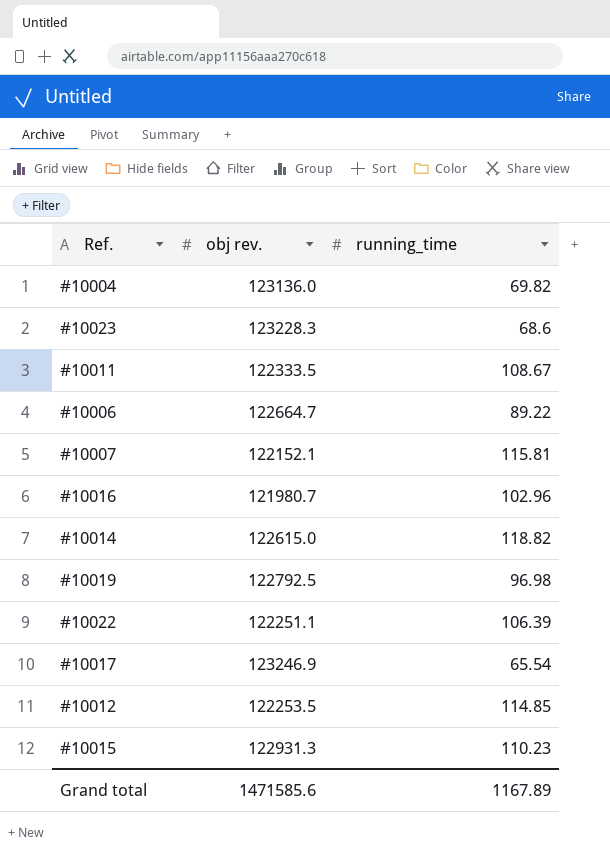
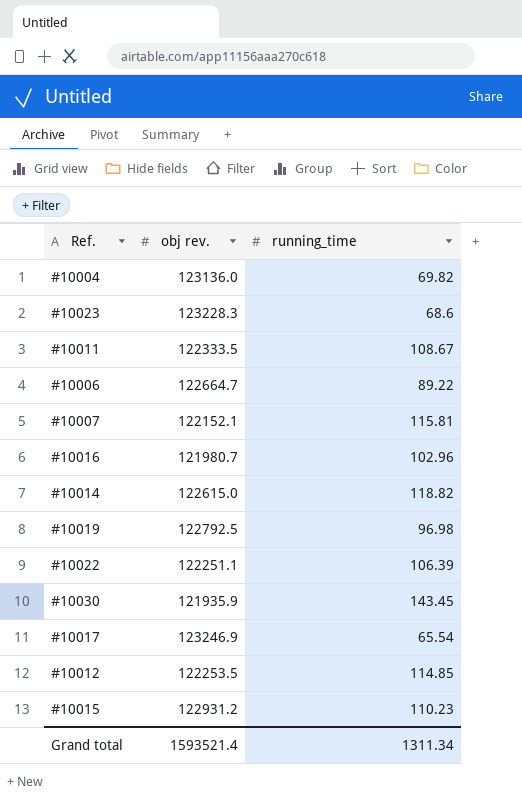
row #10030: none -> 121935.9 | 143.45
#10015 | obj rev.: 122931.3 -> 122931.2
Grand total | obj rev.: 1471585.6 -> 1593521.4
Grand total | running_time: 1167.89 -> 1311.34

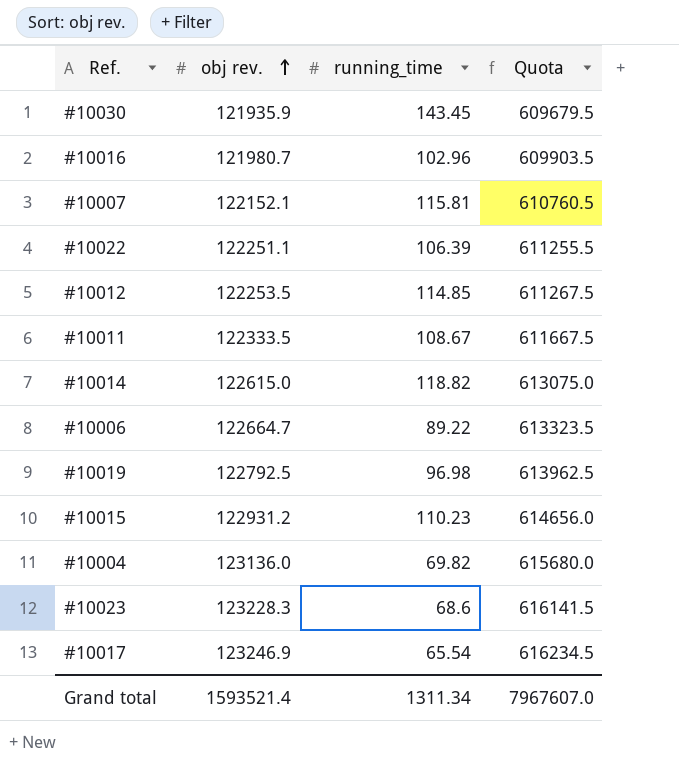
row order: none -> obj rev. ascending
column Quota | formula: none -> [obj rev.] * 5

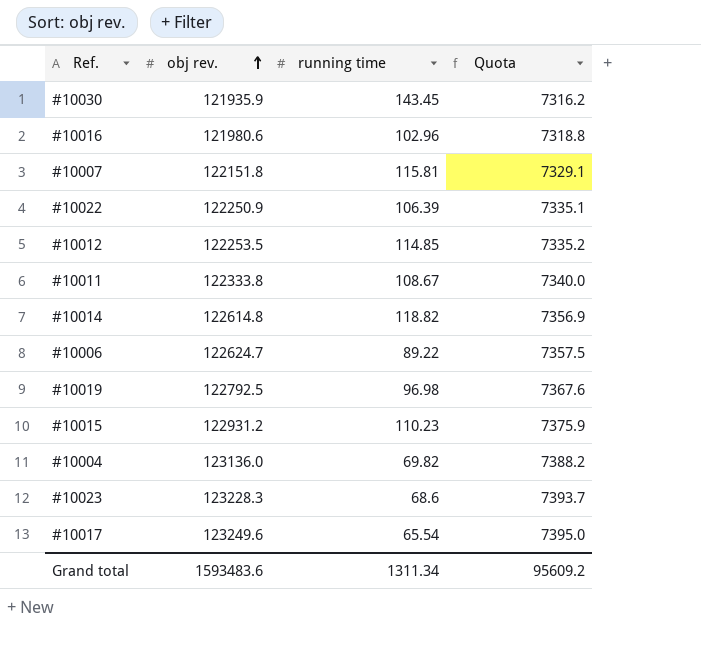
column name: running_time -> running time
column Quota | formula: [obj rev.] * 5 -> [obj rev.] * 0.06
#10016 | obj rev.: 121980.7 -> 121980.6
#10007 | obj rev.: 122152.1 -> 122151.8
#10022 | obj rev.: 122251.1 -> 122250.9
#10011 | obj rev.: 122333.5 -> 122333.8
#10014 | obj rev.: 122615.0 -> 122614.8
#10006 | obj rev.: 122664.7 -> 122624.7
#10017 | obj rev.: 123246.9 -> 123249.6
Grand total | obj rev.: 1593521.4 -> 1593483.6
Grand total | Quota: 7967607.0 -> 95609.2

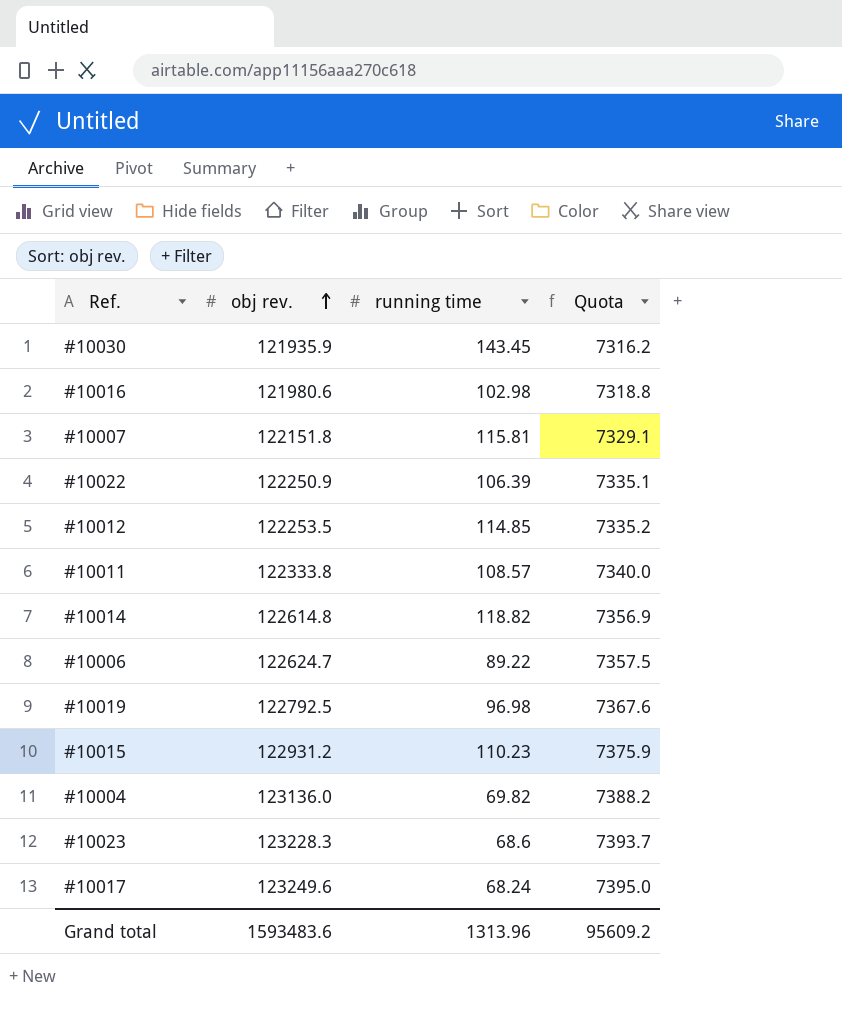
#10016 | running time: 102.96 -> 102.98
#10011 | running time: 108.67 -> 108.57
#10017 | running time: 65.54 -> 68.24
Grand total | running time: 1311.34 -> 1313.96

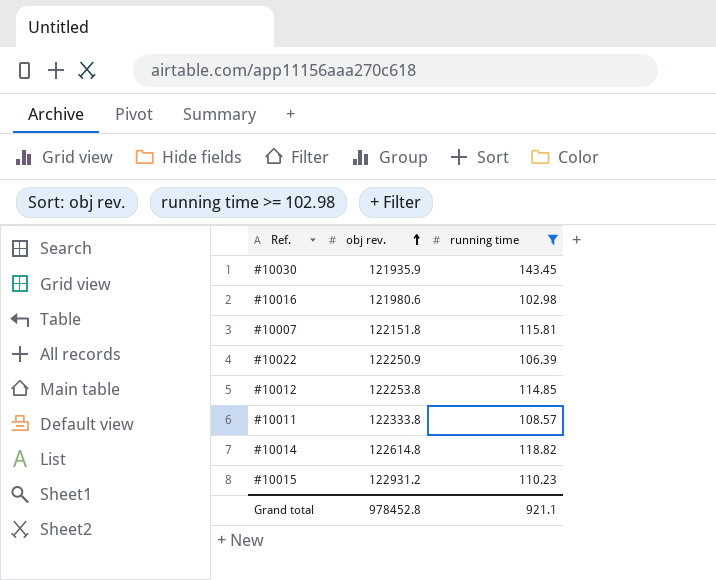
filter: none -> running time >= 102.98
column Quota | formula: [obj rev.] * 0.06 -> none
#10012 | obj rev.: 122253.5 -> 122253.8
Grand total | obj rev.: 1593483.6 -> 978452.8
Grand total | running time: 1313.96 -> 921.1

